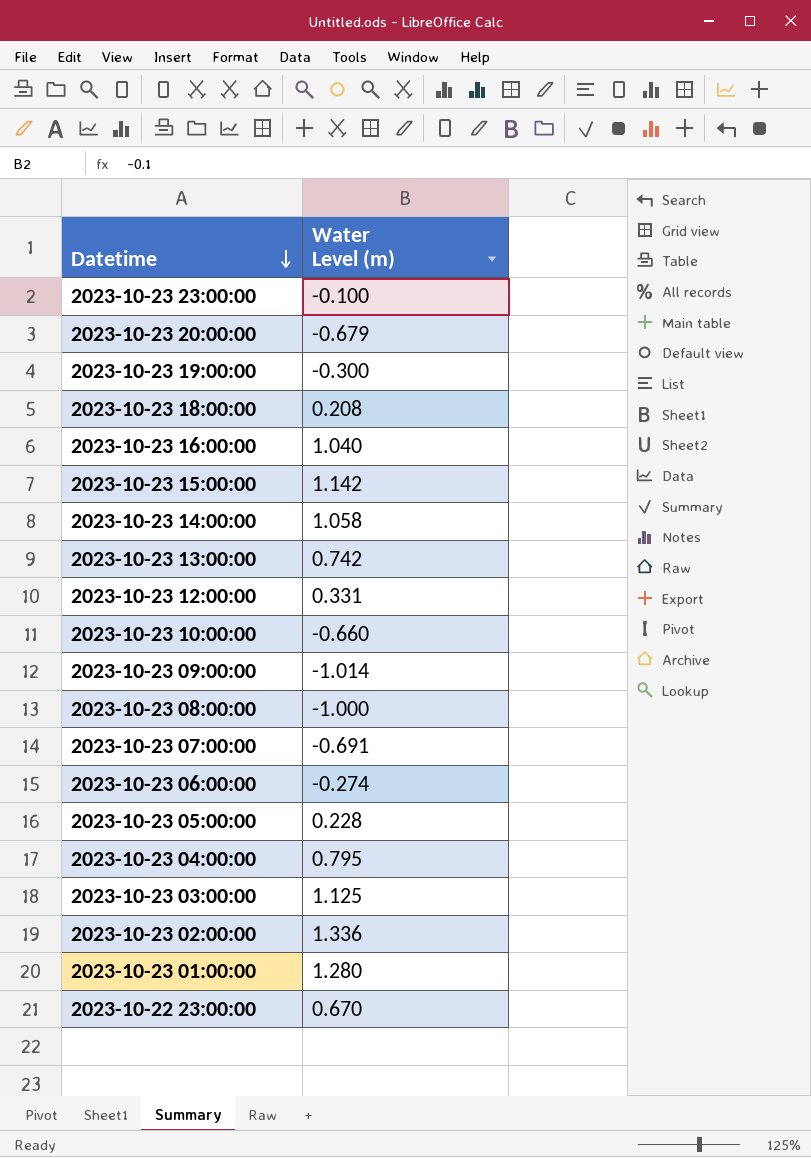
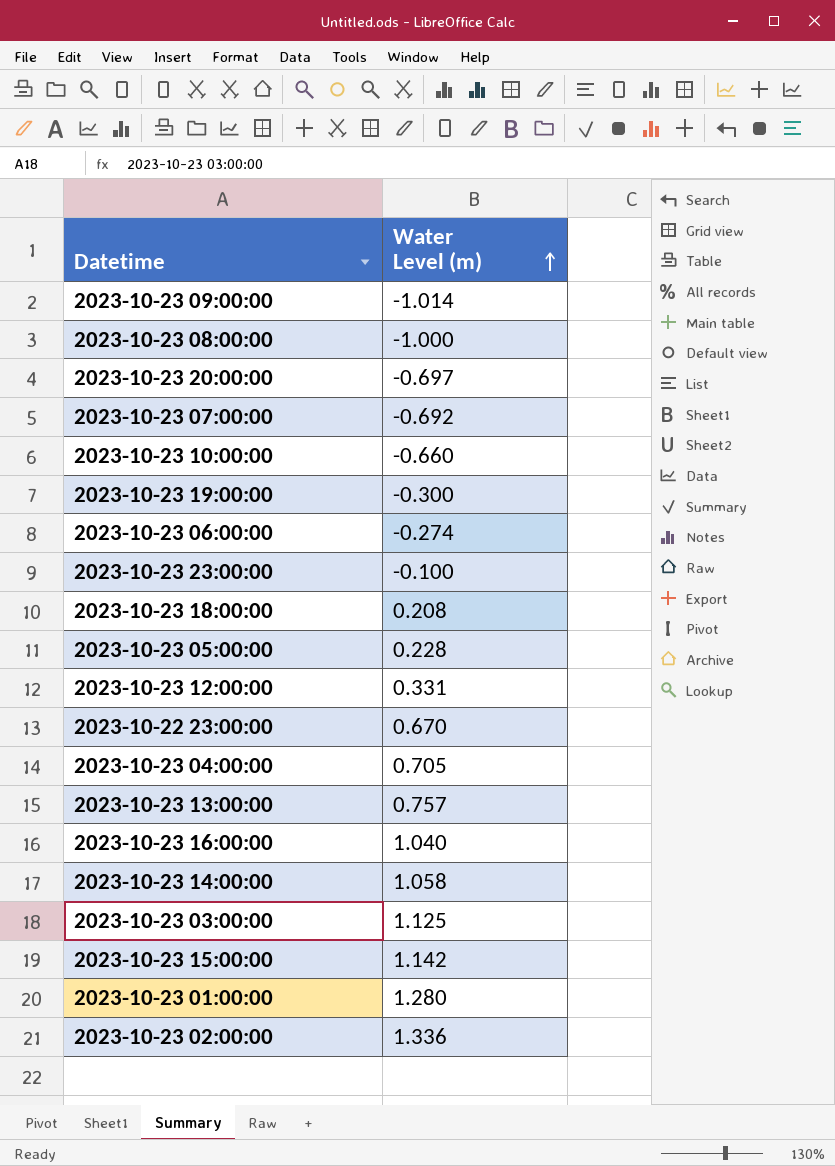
row order: Datetime descending -> Water Level (m) ascending
2023-10-23 20:00:00 | Water Level (m): -0.679 -> -0.697
2023-10-23 07:00:00 | Water Level (m): -0.691 -> -0.692
2023-10-23 04:00:00 | Water Level (m): 0.795 -> 0.705
2023-10-23 13:00:00 | Water Level (m): 0.742 -> 0.757

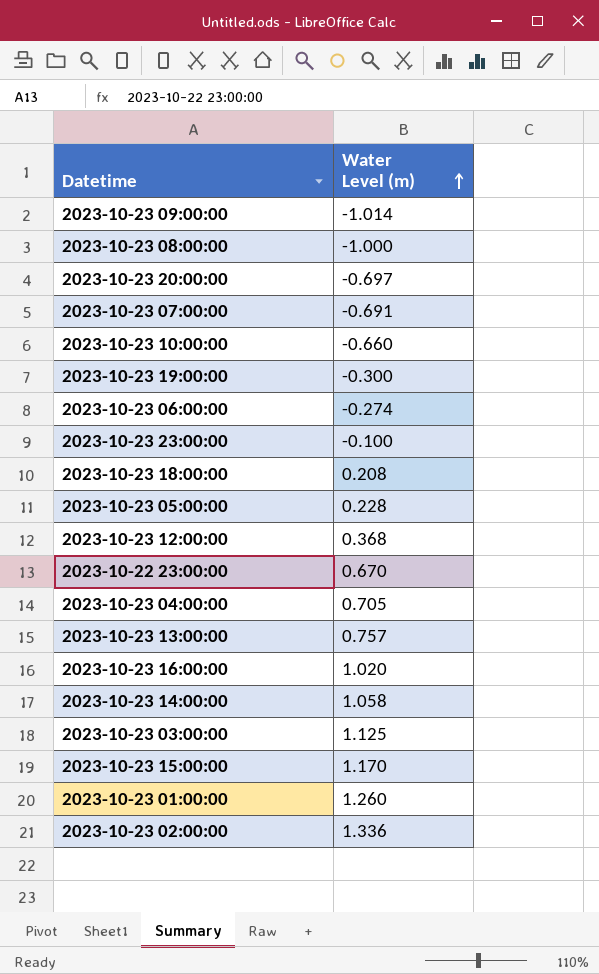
2023-10-23 07:00:00 | Water Level (m): -0.692 -> -0.691
2023-10-23 12:00:00 | Water Level (m): 0.331 -> 0.368
2023-10-23 16:00:00 | Water Level (m): 1.040 -> 1.020
2023-10-23 15:00:00 | Water Level (m): 1.142 -> 1.170
2023-10-23 01:00:00 | Water Level (m): 1.280 -> 1.260

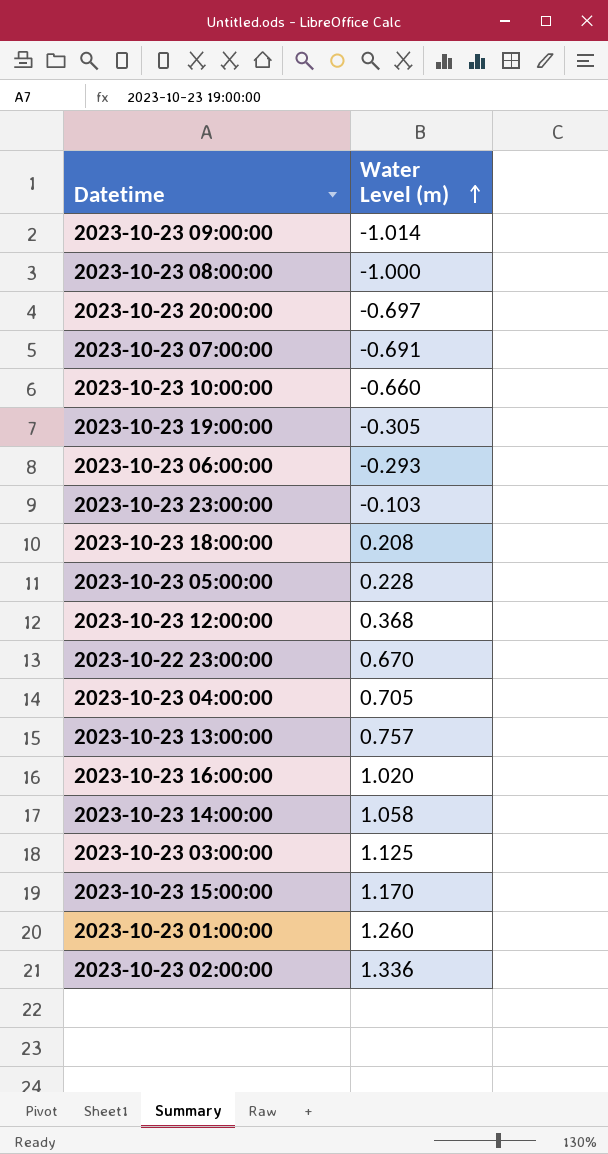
2023-10-23 19:00:00 | Water Level (m): -0.300 -> -0.305
2023-10-23 06:00:00 | Water Level (m): -0.274 -> -0.293
2023-10-23 23:00:00 | Water Level (m): -0.100 -> -0.103

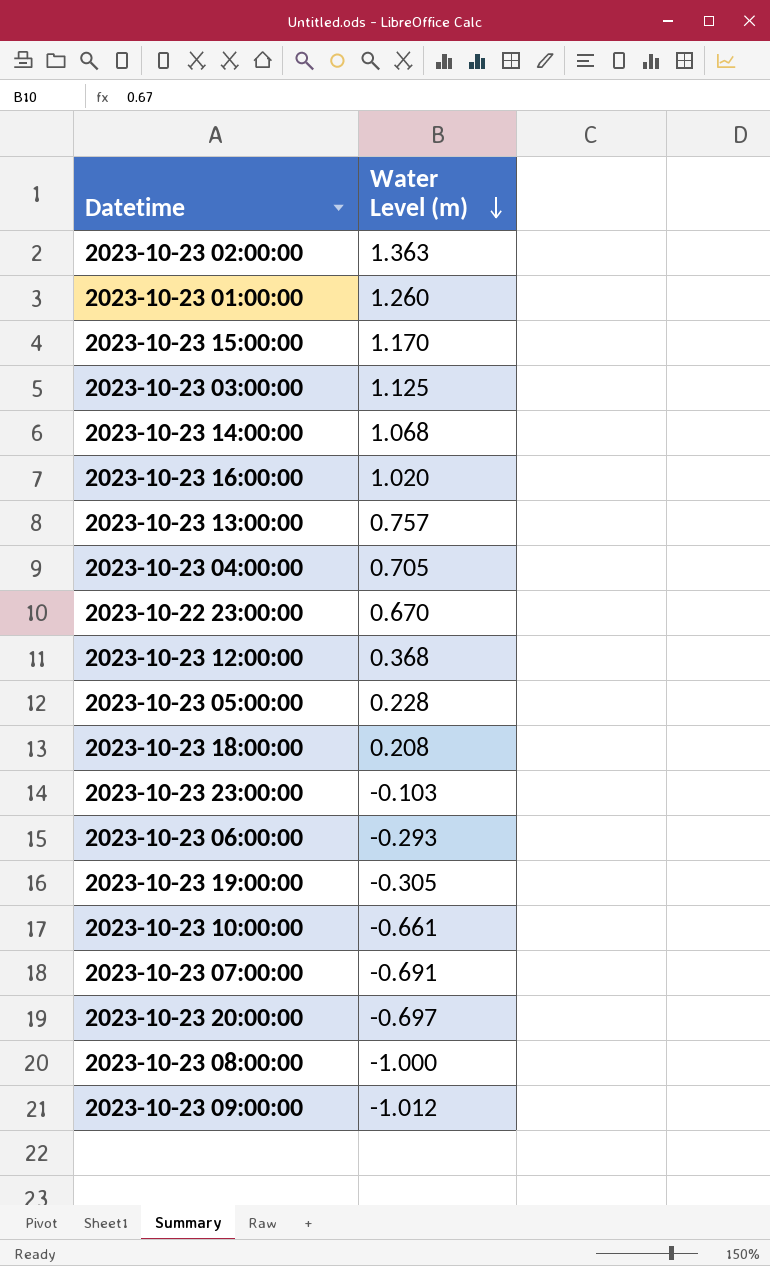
row order: Water Level (m) ascending -> Water Level (m) descending
2023-10-23 02:00:00 | Water Level (m): 1.336 -> 1.363
2023-10-23 14:00:00 | Water Level (m): 1.058 -> 1.068
2023-10-23 10:00:00 | Water Level (m): -0.660 -> -0.661
2023-10-23 09:00:00 | Water Level (m): -1.014 -> -1.012

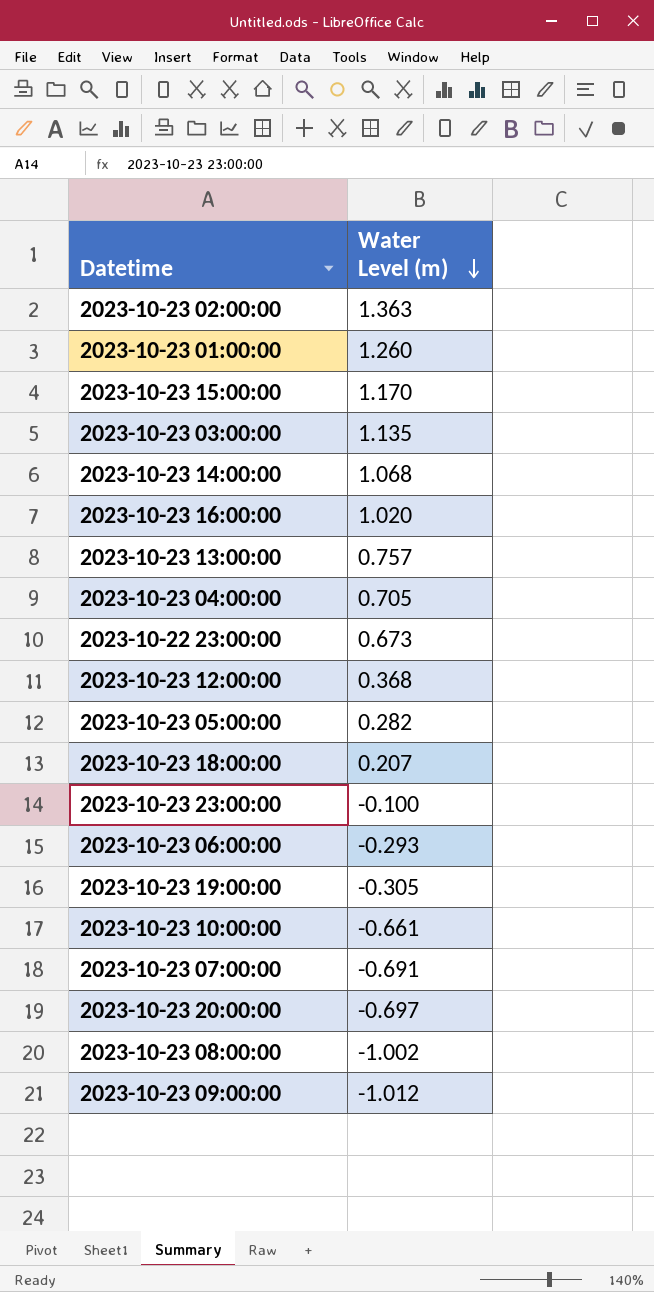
2023-10-23 03:00:00 | Water Level (m): 1.125 -> 1.135
2023-10-22 23:00:00 | Water Level (m): 0.670 -> 0.673
2023-10-23 05:00:00 | Water Level (m): 0.228 -> 0.282
2023-10-23 18:00:00 | Water Level (m): 0.208 -> 0.207
2023-10-23 23:00:00 | Water Level (m): -0.103 -> -0.100
2023-10-23 08:00:00 | Water Level (m): -1.000 -> -1.002

